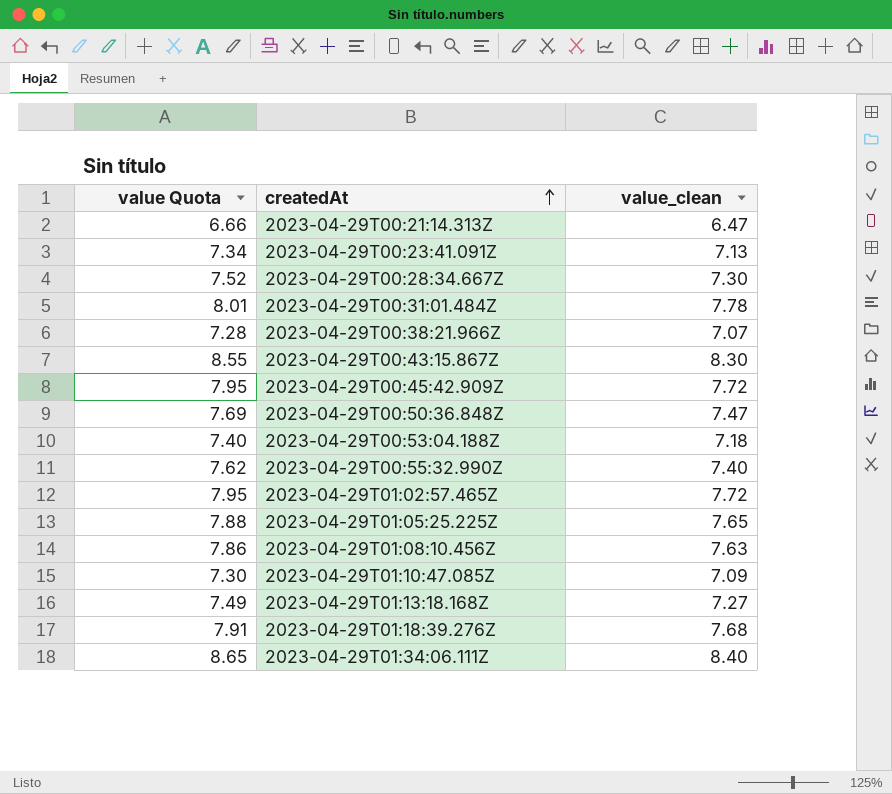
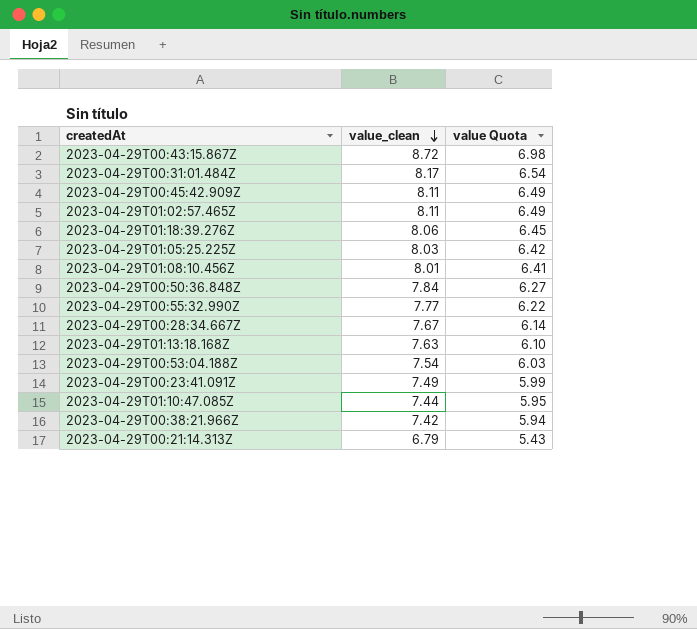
row order: createdAt ascending -> value_clean descending
column value Quota | formula: [value_clean] * 1.03 -> [value_clean] * 0.8
column value Quota | position: 1 -> 3
row 2023-04-29T01:34:06.111Z: 8.65 | 8.40 -> none
2023-04-29T00:43:15.867Z | value_clean: 8.30 -> 8.72
2023-04-29T00:31:01.484Z | value_clean: 7.78 -> 8.17
2023-04-29T00:45:42.909Z | value_clean: 7.72 -> 8.11
2023-04-29T01:02:57.465Z | value_clean: 7.72 -> 8.11
2023-04-29T01:18:39.276Z | value_clean: 7.68 -> 8.06
2023-04-29T01:05:25.225Z | value_clean: 7.65 -> 8.03
2023-04-29T01:08:10.456Z | value_clean: 7.63 -> 8.01
2023-04-29T00:50:36.848Z | value_clean: 7.47 -> 7.84
2023-04-29T00:55:32.990Z | value_clean: 7.40 -> 7.77
2023-04-29T00:28:34.667Z | value_clean: 7.30 -> 7.67
2023-04-29T01:13:18.168Z | value_clean: 7.27 -> 7.63
2023-04-29T00:53:04.188Z | value_clean: 7.18 -> 7.54
2023-04-29T00:23:41.091Z | value_clean: 7.13 -> 7.49
2023-04-29T01:10:47.085Z | value_clean: 7.09 -> 7.44
2023-04-29T00:38:21.966Z | value_clean: 7.07 -> 7.42
2023-04-29T00:21:14.313Z | value_clean: 6.47 -> 6.79

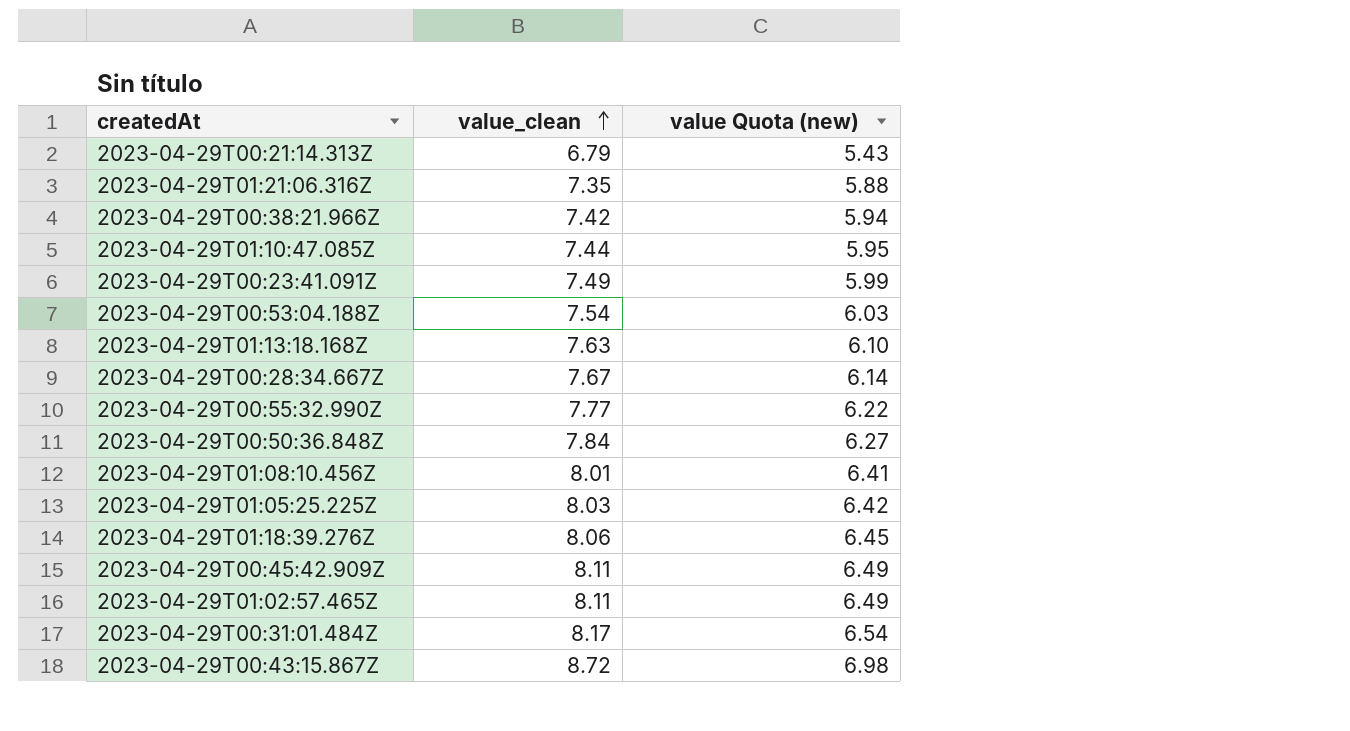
row order: value_clean descending -> value_clean ascending
column name: value Quota -> value Quota (new)
row 2023-04-29T01:21:06.316Z: none -> 7.35 | 5.88

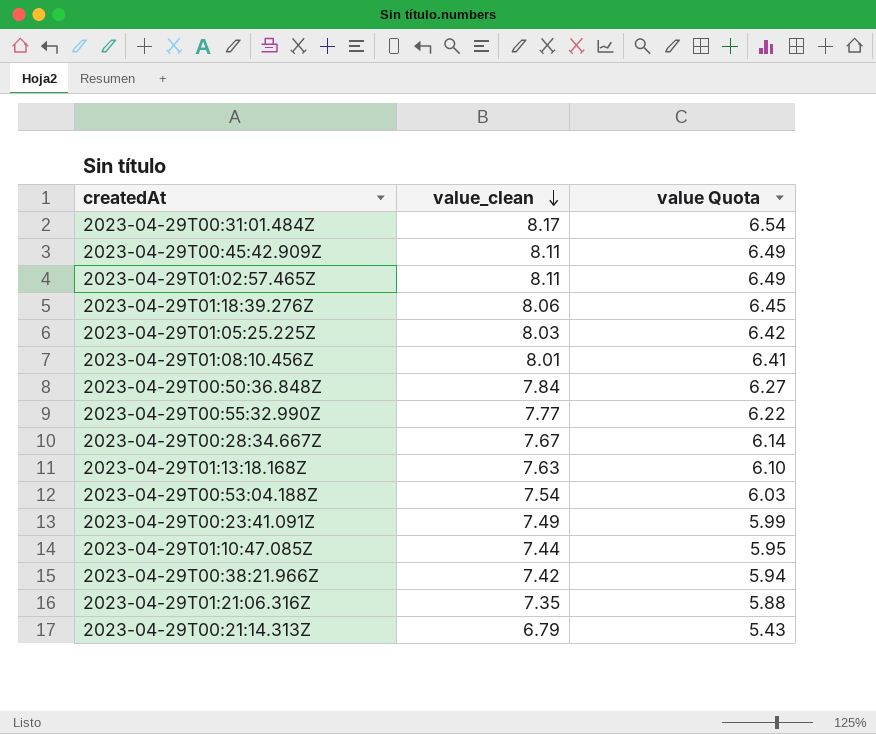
row order: value_clean ascending -> value_clean descending
column name: value Quota (new) -> value Quota
row 2023-04-29T00:43:15.867Z: 8.72 | 6.98 -> none

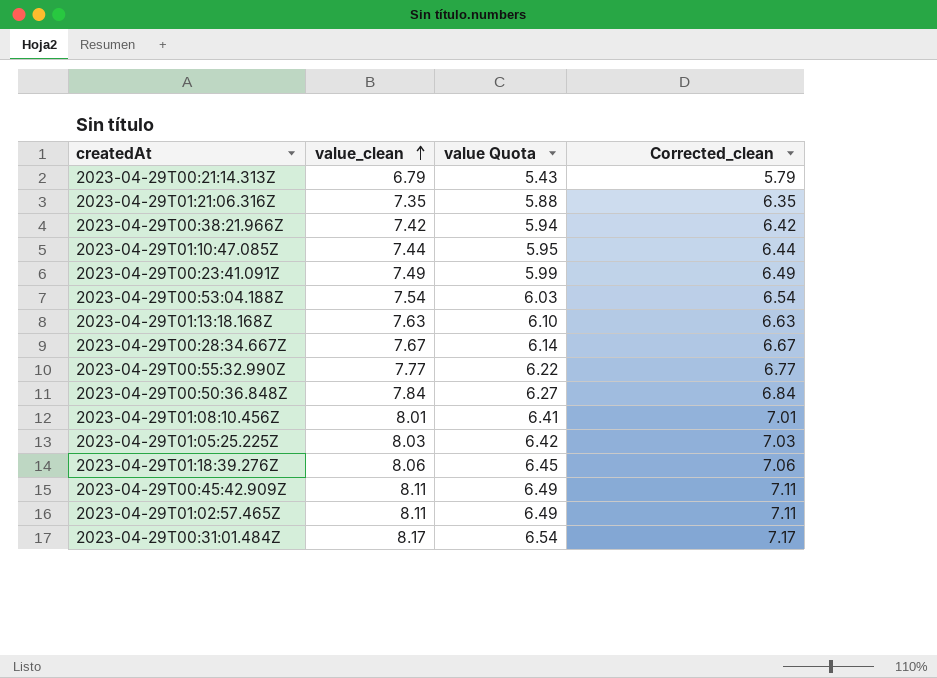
row order: value_clean descending -> value_clean ascending
column Corrected_clean | formula: none -> [value_clean] - 1

